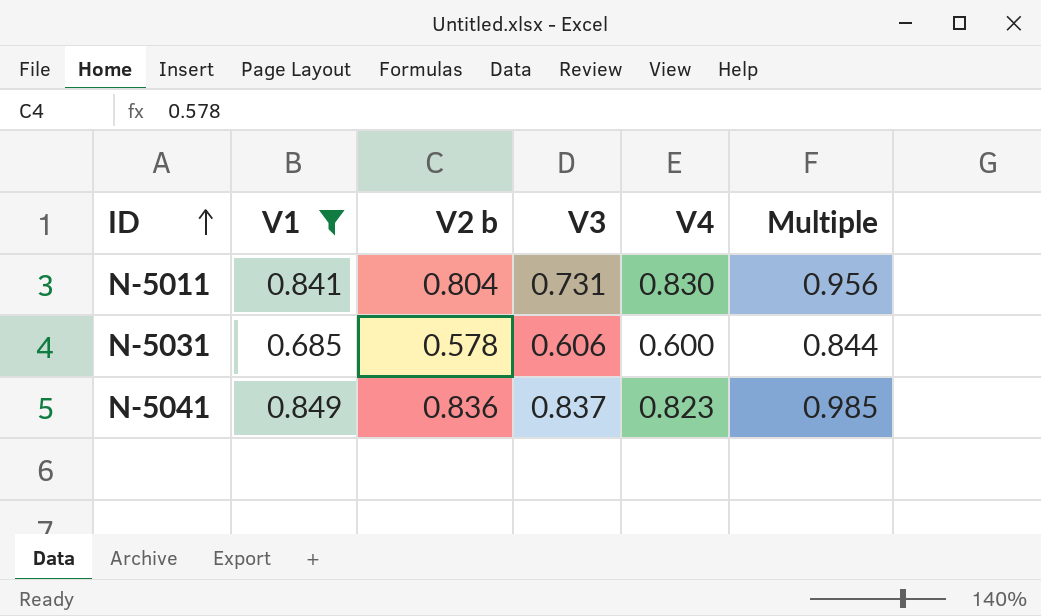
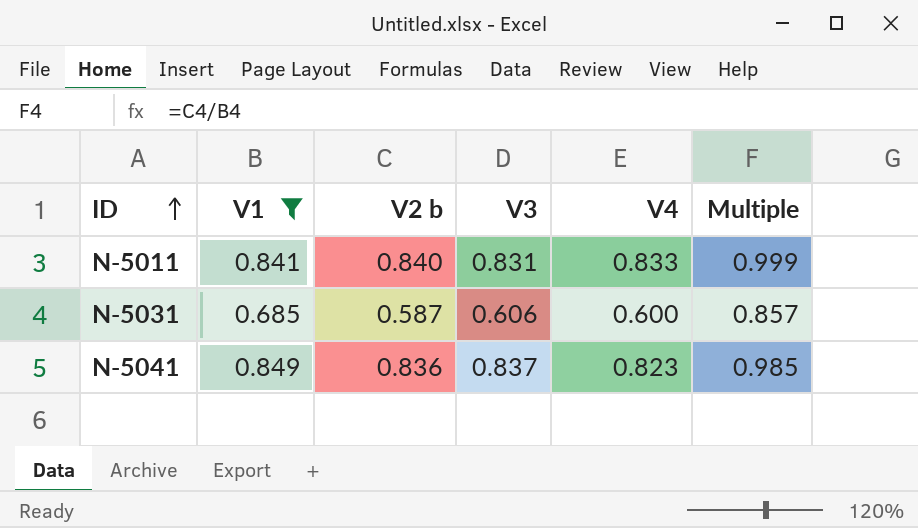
N-5011 | V2 b: 0.804 -> 0.840
N-5011 | V3: 0.731 -> 0.831
N-5011 | V4: 0.830 -> 0.833
N-5011 | Multiple: 0.956 -> 0.999
N-5031 | V2 b: 0.578 -> 0.587
N-5031 | Multiple: 0.844 -> 0.857

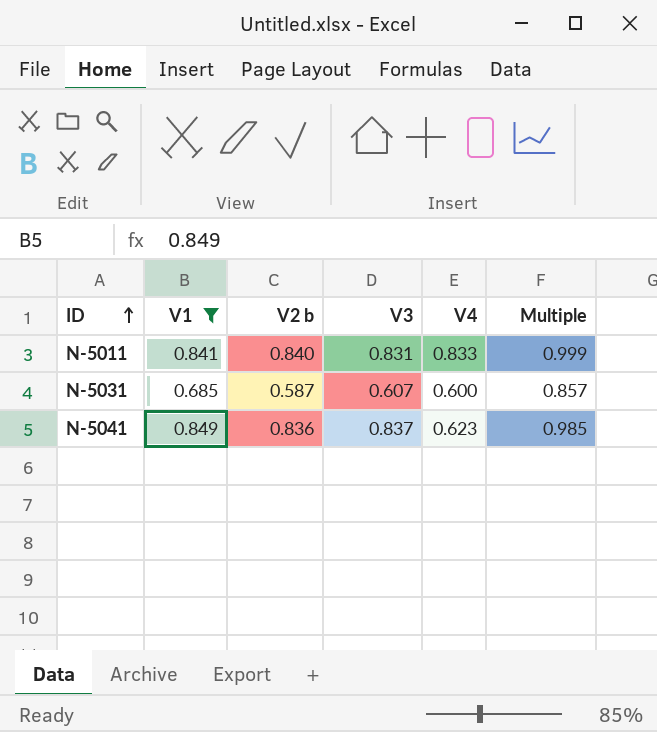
N-5031 | V3: 0.606 -> 0.607
N-5041 | V4: 0.823 -> 0.623

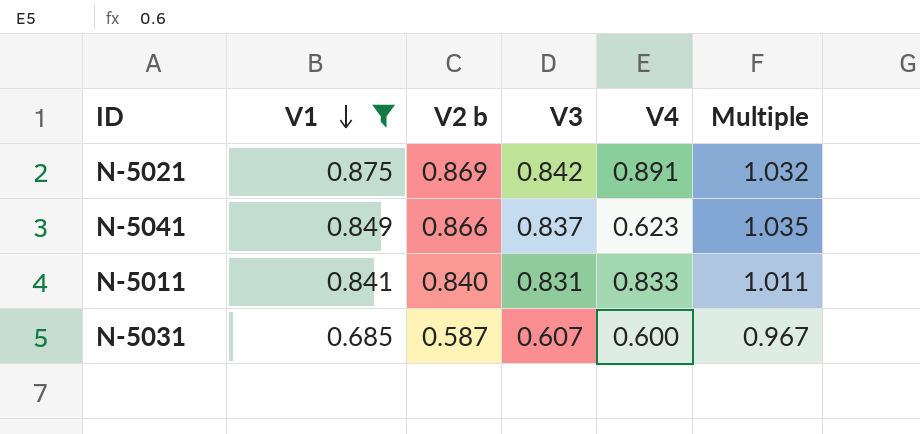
row order: ID ascending -> V1 descending
column Multiple | formula: [V2 b] / [V1] -> [V2 b] / [V3]
row N-5021: none -> 0.875 | 0.869 | 0.842 | 0.891 | 1.032
N-5041 | V2 b: 0.836 -> 0.866

